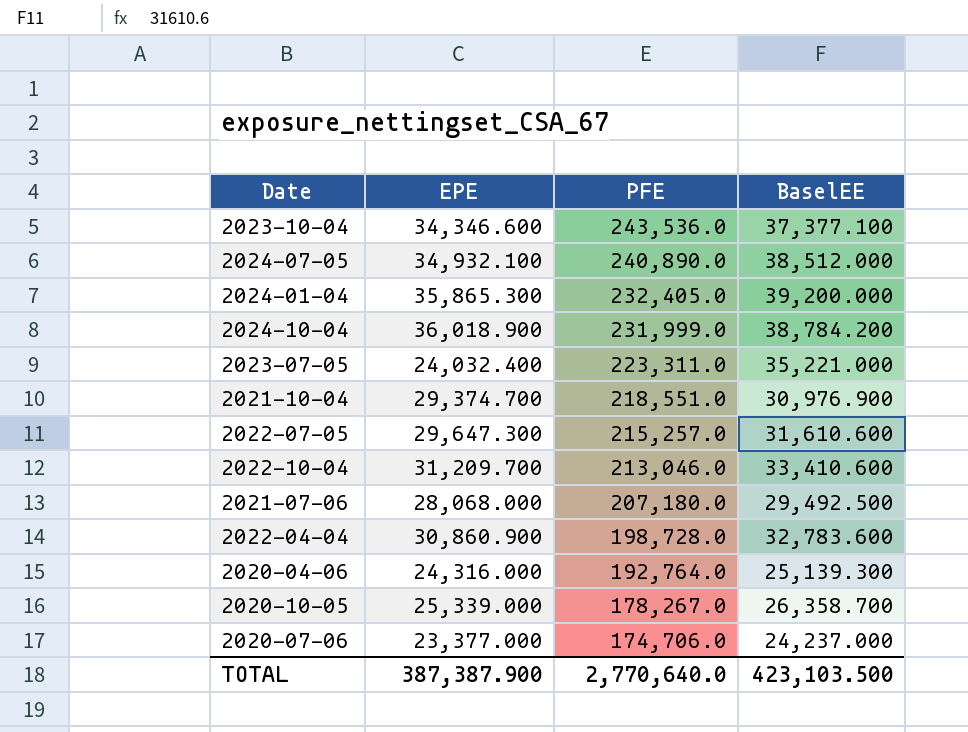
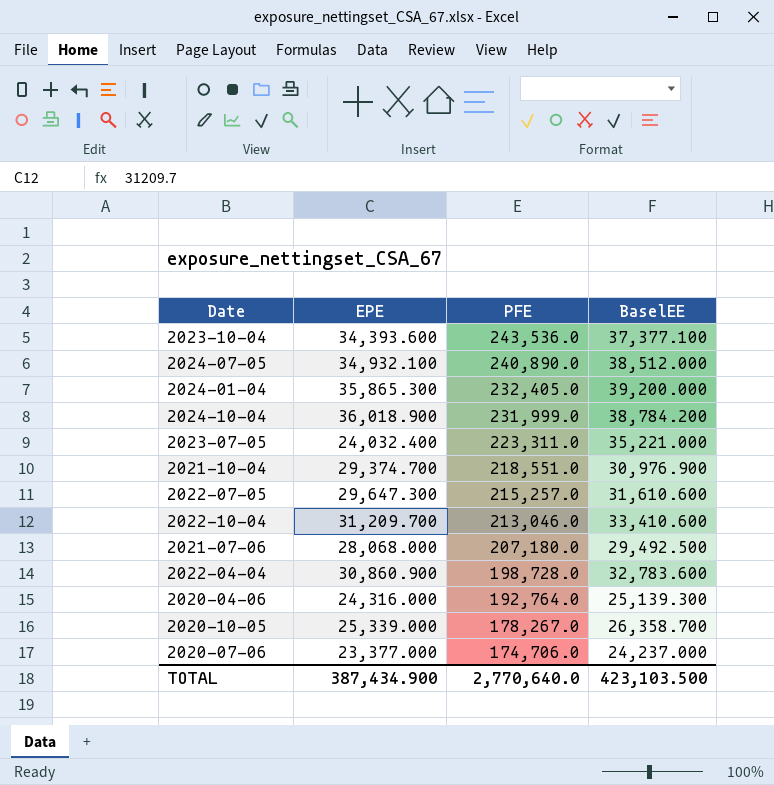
2023-10-04 | EPE: 34,346.600 -> 34,393.600
TOTAL | EPE: 387,387.900 -> 387,434.900

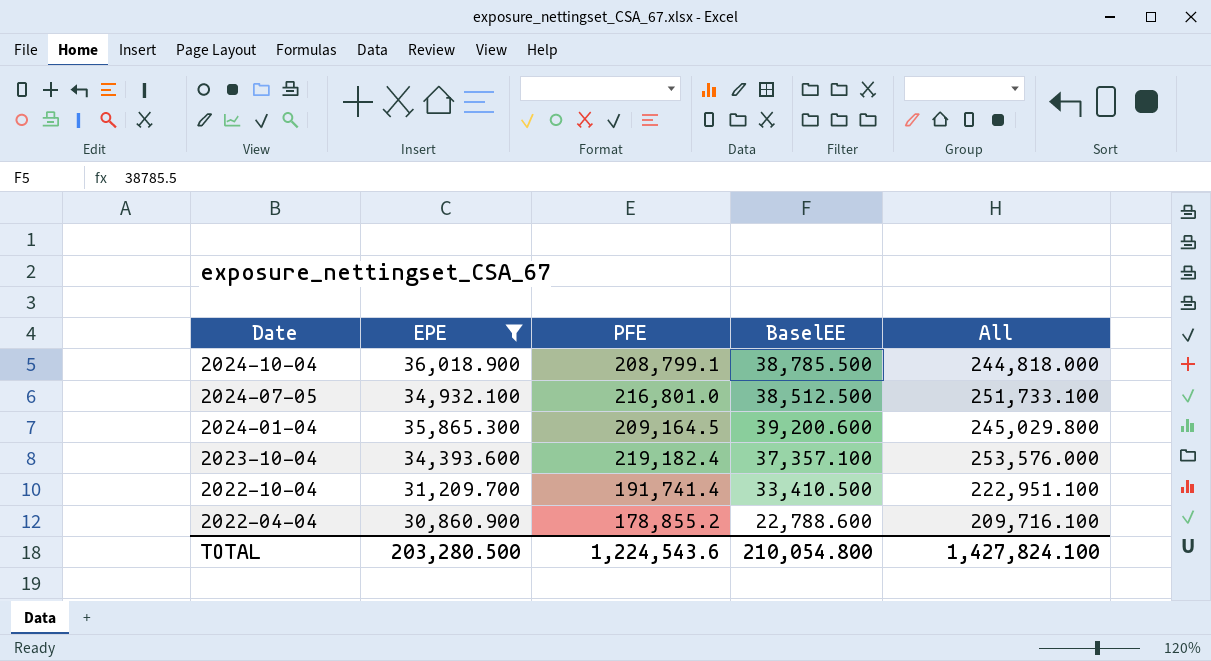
filter: none -> EPE >= 30,860.900
row order: PFE descending -> Date descending
column All | formula: none -> [EPE] + [PFE]
2024-10-04 | PFE: 231,999.0 -> 208,799.1
2024-10-04 | BaselEE: 38,784.200 -> 38,785.500
2024-07-05 | PFE: 240,890.0 -> 216,801.0
2024-07-05 | BaselEE: 38,512.000 -> 38,512.500
2024-01-04 | PFE: 232,405.0 -> 209,164.5
2024-01-04 | BaselEE: 39,200.000 -> 39,200.600
2023-10-04 | PFE: 243,536.0 -> 219,182.4
2023-10-04 | BaselEE: 37,377.100 -> 37,357.100
2022-10-04 | PFE: 213,046.0 -> 191,741.4
2022-10-04 | BaselEE: 33,410.600 -> 33,410.500
2022-04-04 | PFE: 198,728.0 -> 178,855.2
2022-04-04 | BaselEE: 32,783.600 -> 22,788.600
TOTAL | EPE: 387,434.900 -> 203,280.500
TOTAL | PFE: 2,770,640.0 -> 1,224,543.6
TOTAL | BaselEE: 423,103.500 -> 210,054.800

